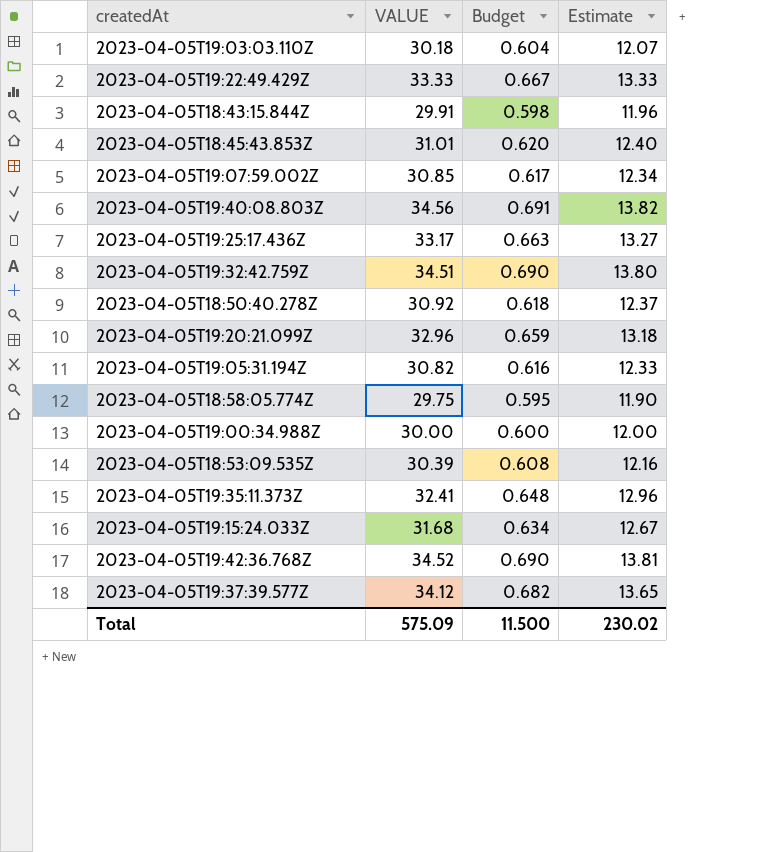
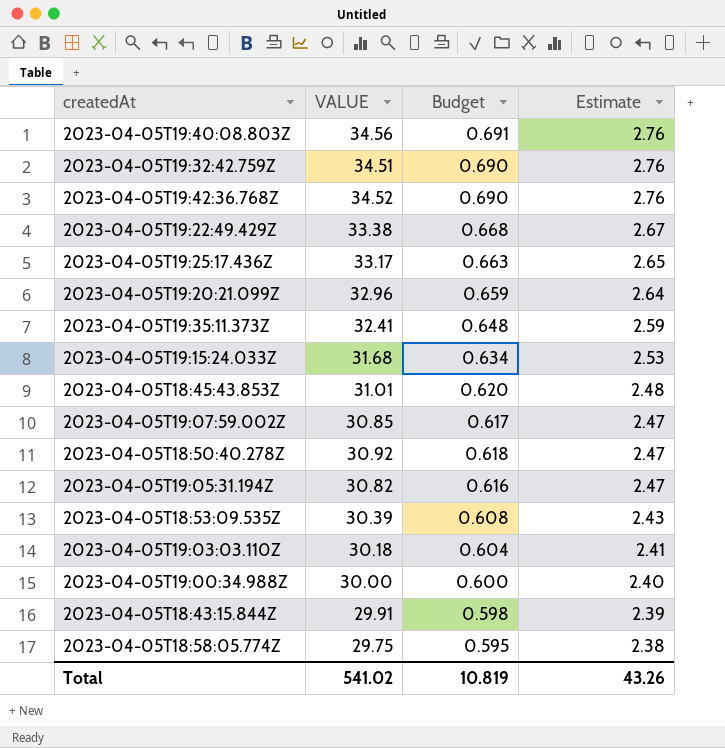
row order: none -> Estimate descending
column Estimate | formula: [VALUE] * 0.4 -> [VALUE] * 0.08
row 2023-04-05T19:37:39.577Z: 34.12 | 0.682 | 13.65 -> none
2023-04-05T19:22:49.429Z | VALUE: 33.33 -> 33.38
2023-04-05T19:22:49.429Z | Budget: 0.667 -> 0.668
Total | VALUE: 575.09 -> 541.02
Total | Budget: 11.500 -> 10.819
Total | Estimate: 230.02 -> 43.26

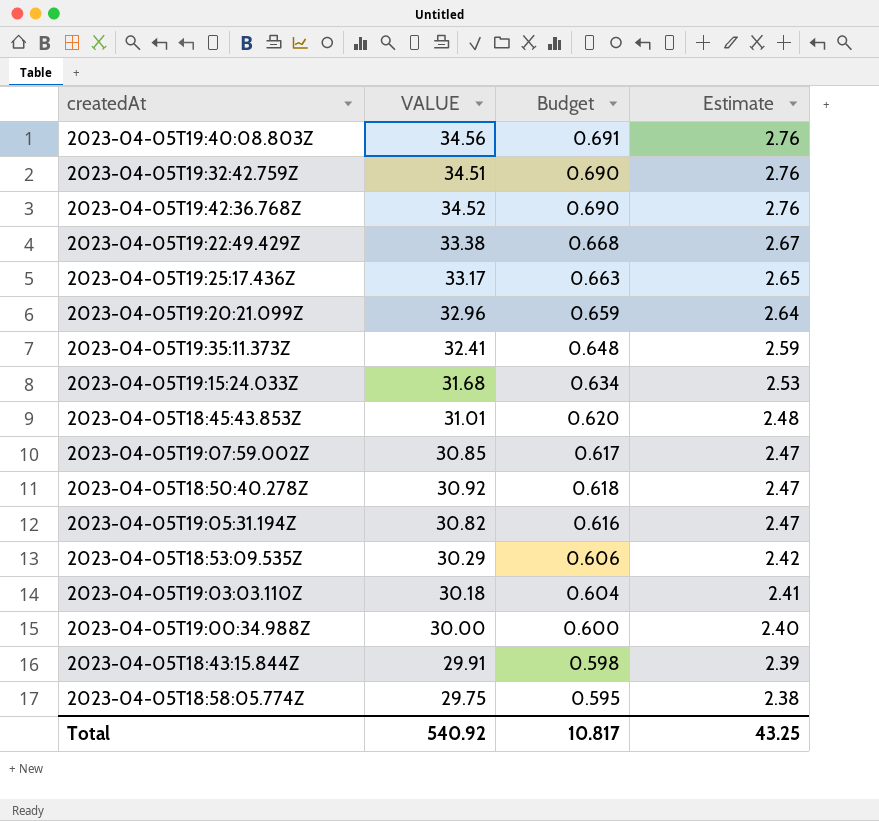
2023-04-05T18:53:09.535Z | VALUE: 30.39 -> 30.29
2023-04-05T18:53:09.535Z | Budget: 0.608 -> 0.606
2023-04-05T18:53:09.535Z | Estimate: 2.43 -> 2.42
Total | VALUE: 541.02 -> 540.92
Total | Budget: 10.819 -> 10.817
Total | Estimate: 43.26 -> 43.25

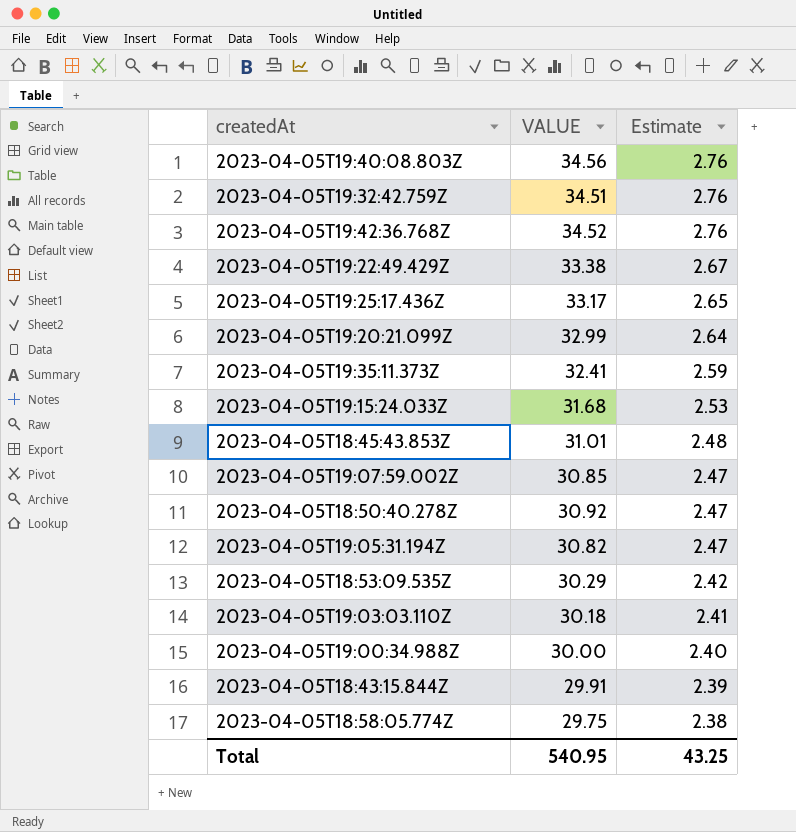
column Budget | formula: [VALUE] * 0.02 -> none
2023-04-05T19:20:21.099Z | VALUE: 32.96 -> 32.99
Total | VALUE: 540.92 -> 540.95

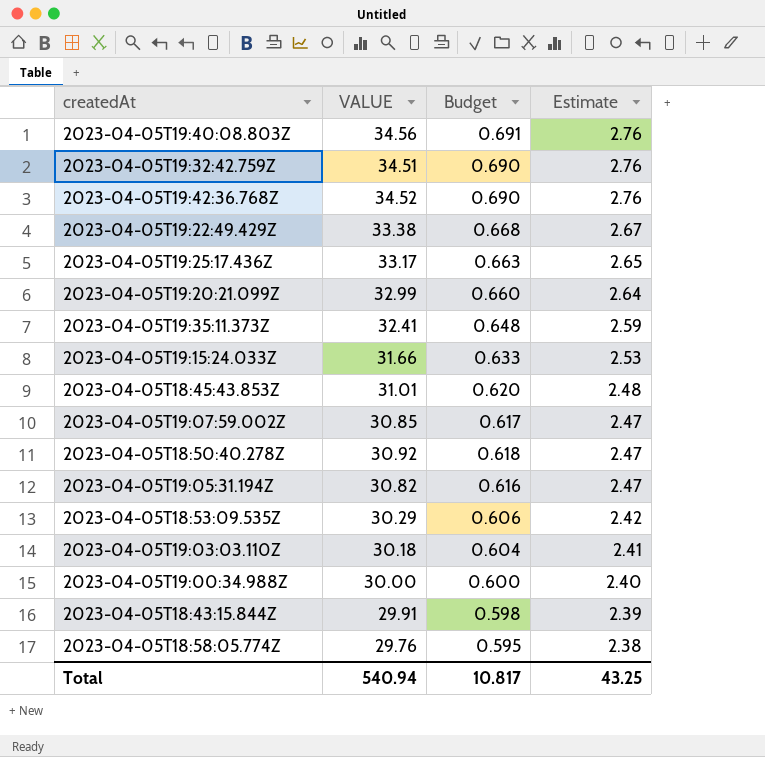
column Budget | formula: none -> [VALUE] * 0.02
2023-04-05T19:15:24.033Z | VALUE: 31.68 -> 31.66
2023-04-05T18:58:05.774Z | VALUE: 29.75 -> 29.76
Total | VALUE: 540.95 -> 540.94

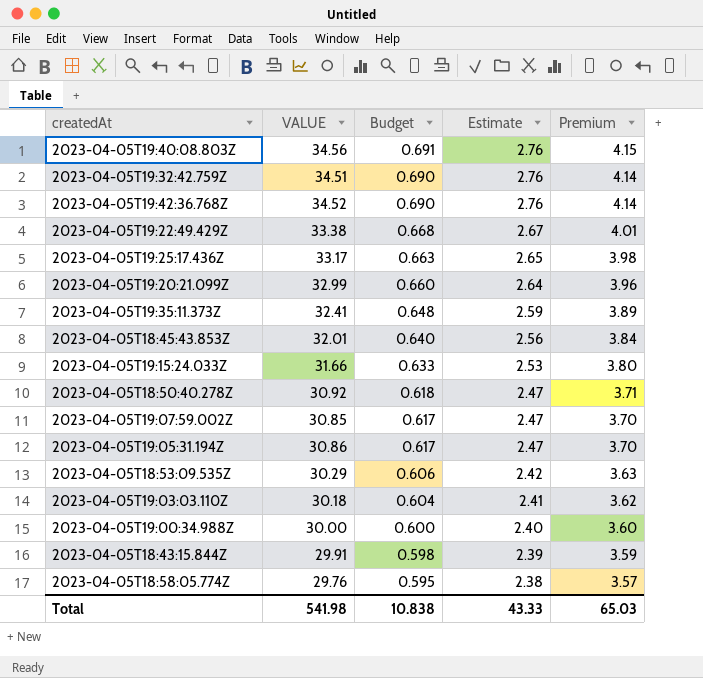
row order: Estimate descending -> Budget descending
column Premium | formula: none -> [VALUE] * 0.12
2023-04-05T18:45:43.853Z | VALUE: 31.01 -> 32.01
2023-04-05T18:45:43.853Z | Budget: 0.620 -> 0.640
2023-04-05T18:45:43.853Z | Estimate: 2.48 -> 2.56
2023-04-05T19:05:31.194Z | VALUE: 30.82 -> 30.86
2023-04-05T19:05:31.194Z | Budget: 0.616 -> 0.617
Total | VALUE: 540.94 -> 541.98
Total | Budget: 10.817 -> 10.838
Total | Estimate: 43.25 -> 43.33

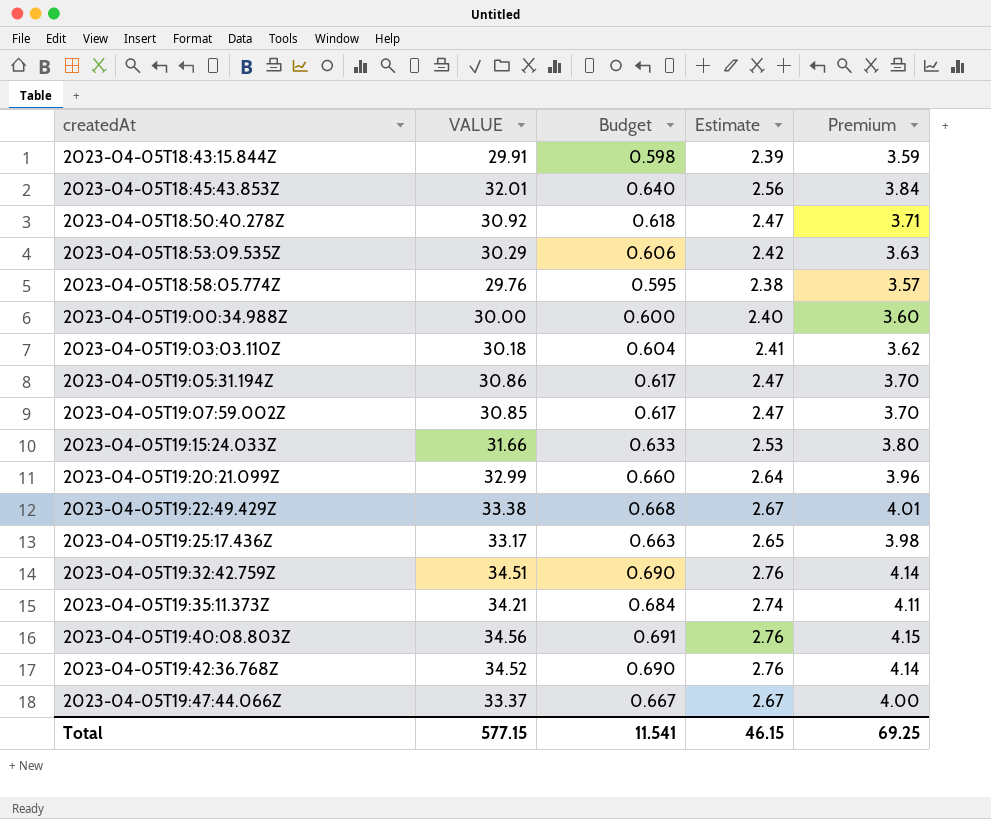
row order: Budget descending -> createdAt ascending
2023-04-05T19:35:11.373Z | VALUE: 32.41 -> 34.21
2023-04-05T19:35:11.373Z | Budget: 0.648 -> 0.684
2023-04-05T19:35:11.373Z | Estimate: 2.59 -> 2.74
2023-04-05T19:35:11.373Z | Premium: 3.89 -> 4.11
row 2023-04-05T19:47:44.066Z: none -> 33.37 | 0.667 | 2.67 | 4.00
Total | VALUE: 541.98 -> 577.15
Total | Budget: 10.838 -> 11.541
Total | Estimate: 43.33 -> 46.15
Total | Premium: 65.03 -> 69.25

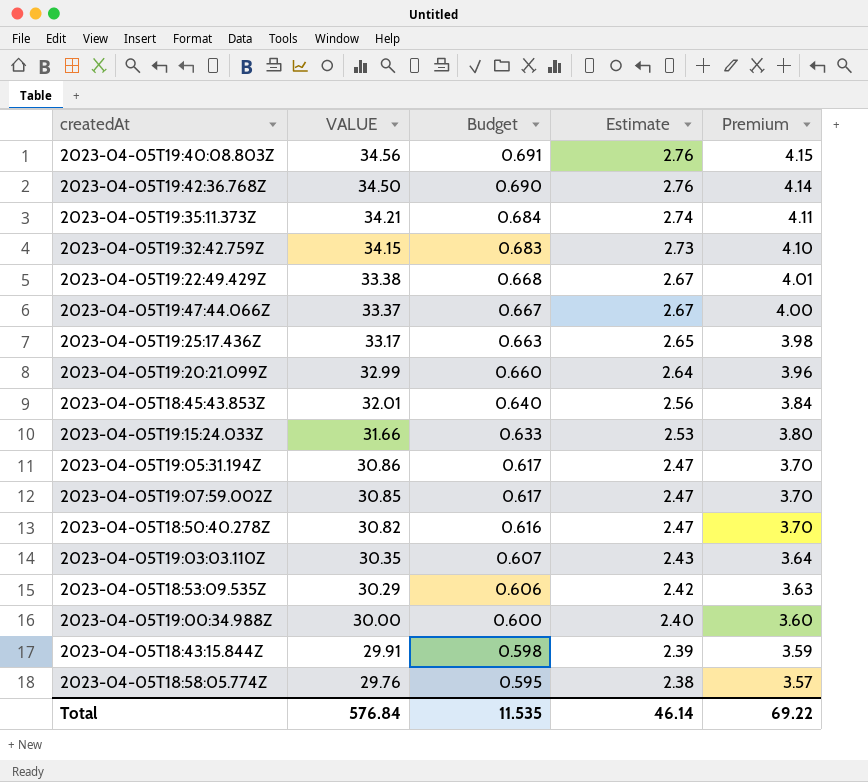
row order: createdAt ascending -> VALUE descending
2023-04-05T19:42:36.768Z | VALUE: 34.52 -> 34.50
2023-04-05T19:32:42.759Z | VALUE: 34.51 -> 34.15
2023-04-05T19:32:42.759Z | Budget: 0.690 -> 0.683
2023-04-05T19:32:42.759Z | Estimate: 2.76 -> 2.73
2023-04-05T19:32:42.759Z | Premium: 4.14 -> 4.10
2023-04-05T18:50:40.278Z | VALUE: 30.92 -> 30.82
2023-04-05T18:50:40.278Z | Budget: 0.618 -> 0.616
2023-04-05T18:50:40.278Z | Premium: 3.71 -> 3.70
2023-04-05T19:03:03.110Z | VALUE: 30.18 -> 30.35
2023-04-05T19:03:03.110Z | Budget: 0.604 -> 0.607
2023-04-05T19:03:03.110Z | Estimate: 2.41 -> 2.43
2023-04-05T19:03:03.110Z | Premium: 3.62 -> 3.64
Total | VALUE: 577.15 -> 576.84
Total | Budget: 11.541 -> 11.535
Total | Estimate: 46.15 -> 46.14
Total | Premium: 69.25 -> 69.22

